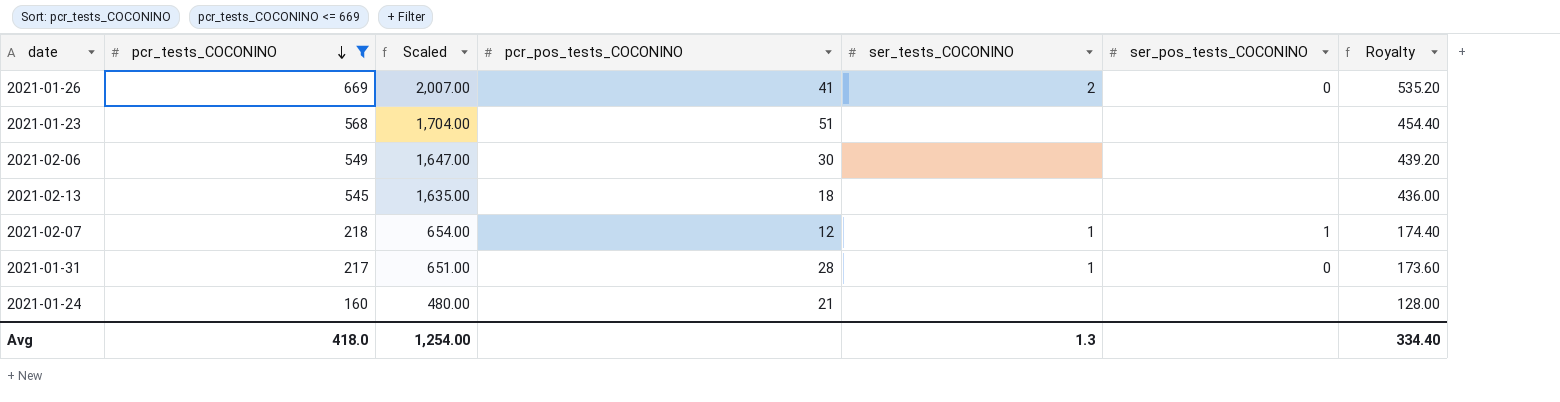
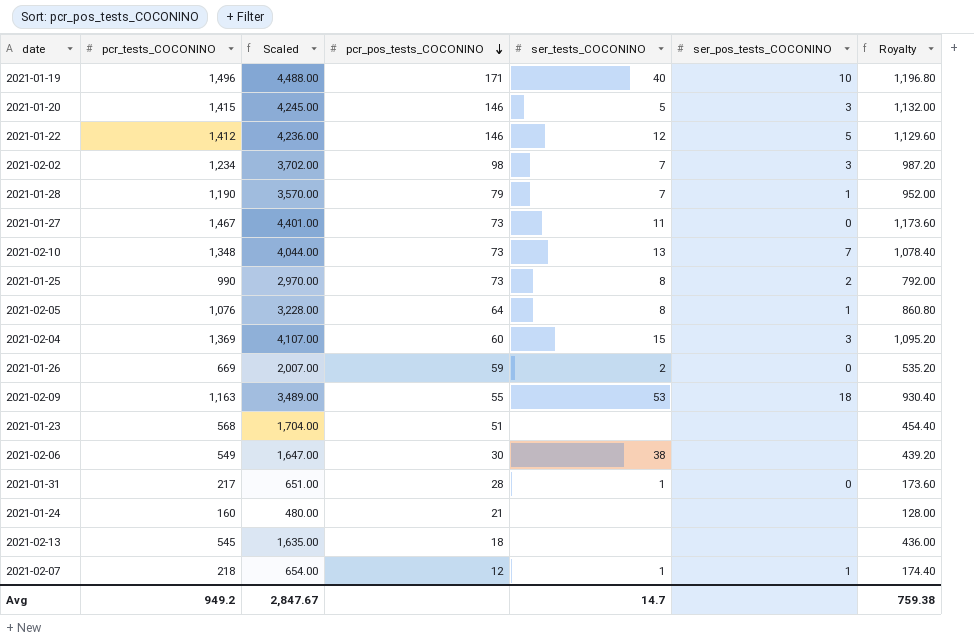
filter: pcr_tests_COCONINO <= 669 -> none
row order: pcr_tests_COCONINO descending -> pcr_pos_tests_COCONINO descending
2021-01-26 | pcr_pos_tests_COCONINO: 41 -> 59
2021-02-06 | ser_tests_COCONINO: none -> 38
Avg | pcr_tests_COCONINO: 418.0 -> 949.2
Avg | Scaled: 1,254.00 -> 2,847.67
Avg | ser_tests_COCONINO: 1.3 -> 14.7
Avg | Royalty: 334.40 -> 759.38

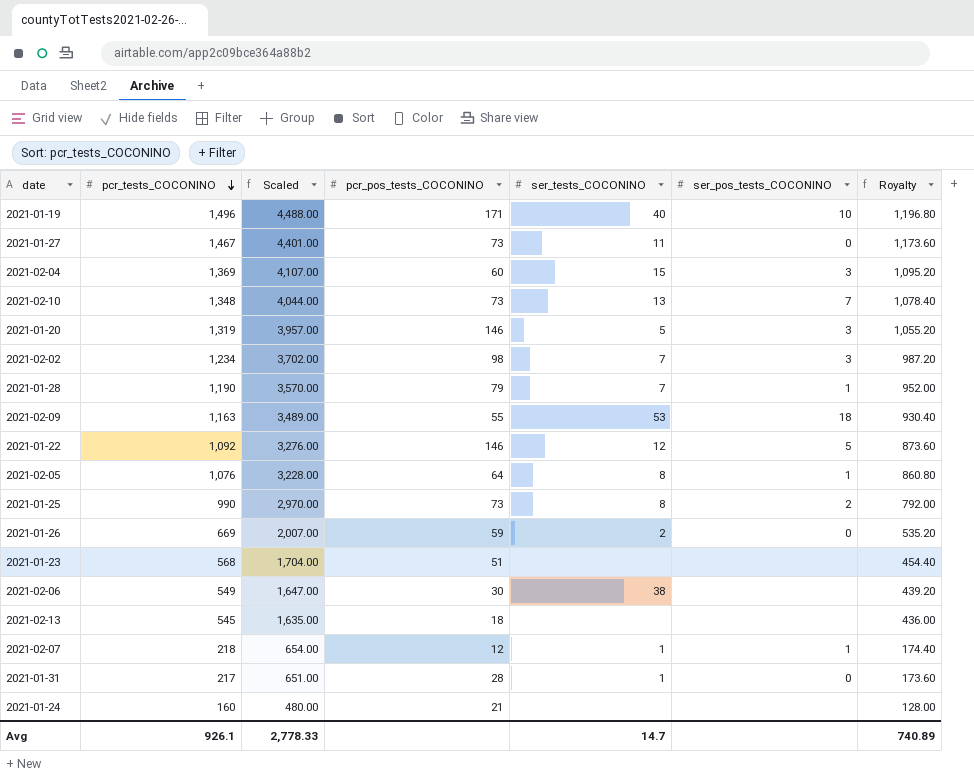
row order: pcr_pos_tests_COCONINO descending -> pcr_tests_COCONINO descending
2021-01-20 | pcr_tests_COCONINO: 1,415 -> 1,319
2021-01-20 | Scaled: 4,245.00 -> 3,957.00
2021-01-20 | Royalty: 1,132.00 -> 1,055.20
2021-01-22 | pcr_tests_COCONINO: 1,412 -> 1,092
2021-01-22 | Scaled: 4,236.00 -> 3,276.00
2021-01-22 | Royalty: 1,129.60 -> 873.60
Avg | pcr_tests_COCONINO: 949.2 -> 926.1
Avg | Scaled: 2,847.67 -> 2,778.33
Avg | Royalty: 759.38 -> 740.89

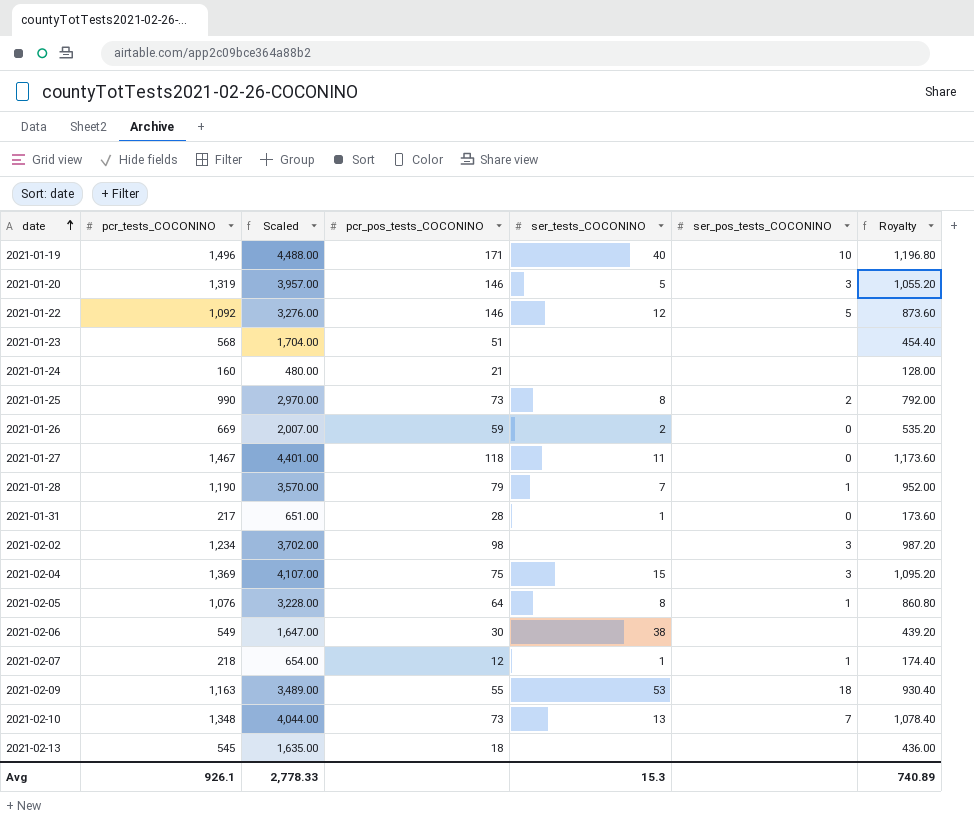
row order: pcr_tests_COCONINO descending -> date ascending
2021-01-27 | pcr_pos_tests_COCONINO: 73 -> 118
2021-02-02 | ser_tests_COCONINO: 7 -> none
2021-02-04 | pcr_pos_tests_COCONINO: 60 -> 75
Avg | ser_tests_COCONINO: 14.7 -> 15.3

